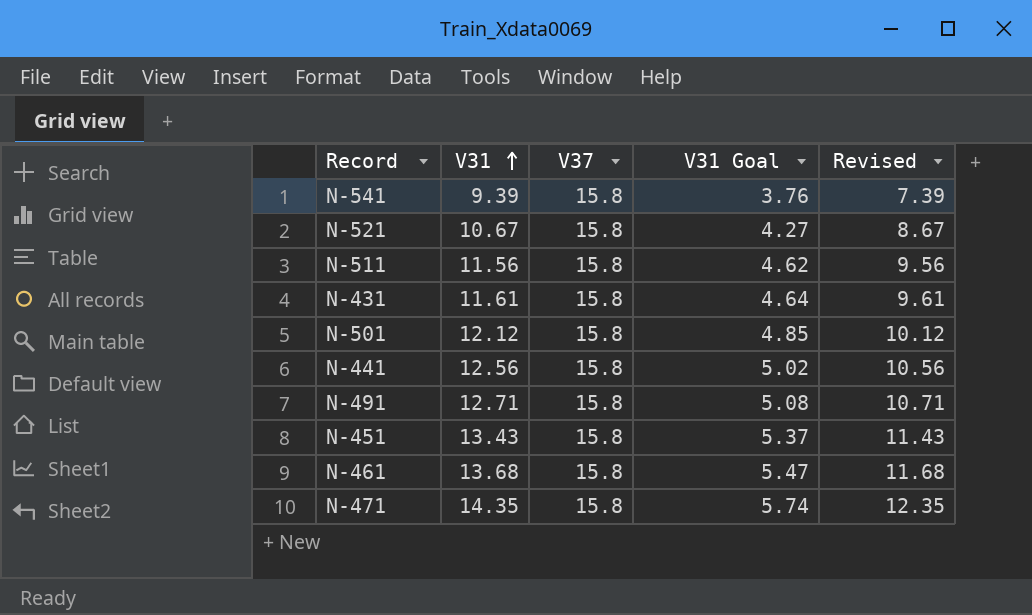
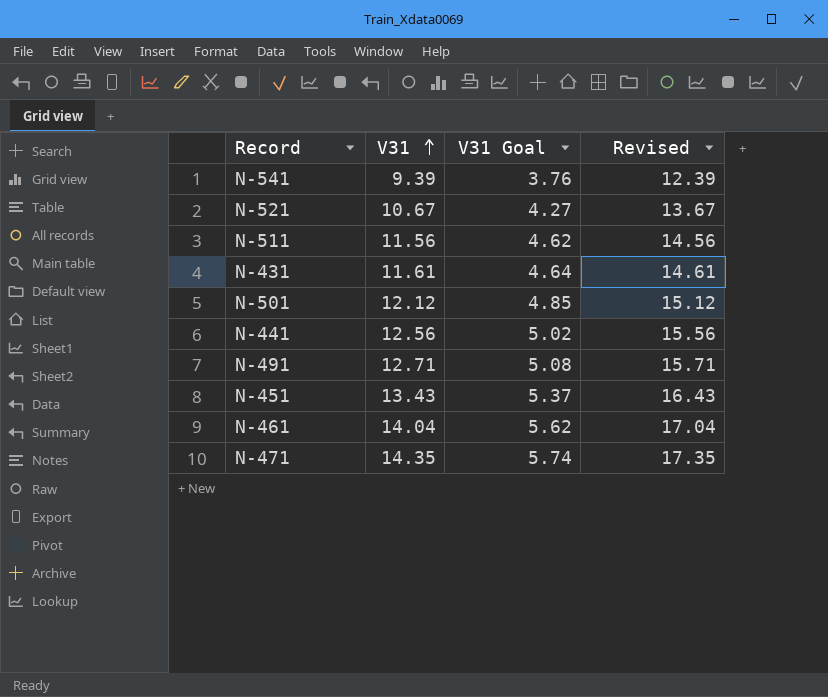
column V37 | position: 3 -> none
column Revised | formula: [V31] - 2 -> [V31] + 3
N-461 | V31: 13.68 -> 14.04
N-461 | V31 Goal: 5.47 -> 5.62

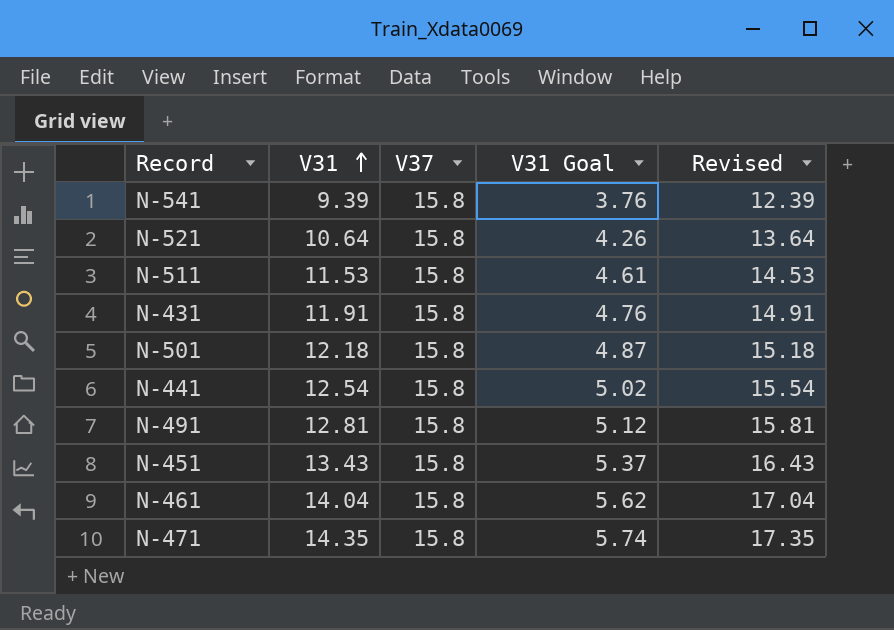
column V37 | position: none -> 3
N-521 | V31: 10.67 -> 10.64
N-521 | V31 Goal: 4.27 -> 4.26
N-521 | Revised: 13.67 -> 13.64
N-511 | V31: 11.56 -> 11.53
N-511 | V31 Goal: 4.62 -> 4.61
N-511 | Revised: 14.56 -> 14.53
N-431 | V31: 11.61 -> 11.91
N-431 | V31 Goal: 4.64 -> 4.76
N-431 | Revised: 14.61 -> 14.91
N-501 | V31: 12.12 -> 12.18
N-501 | V31 Goal: 4.85 -> 4.87
N-501 | Revised: 15.12 -> 15.18
N-441 | V31: 12.56 -> 12.54
N-441 | Revised: 15.56 -> 15.54
N-491 | V31: 12.71 -> 12.81
N-491 | V31 Goal: 5.08 -> 5.12
N-491 | Revised: 15.71 -> 15.81

